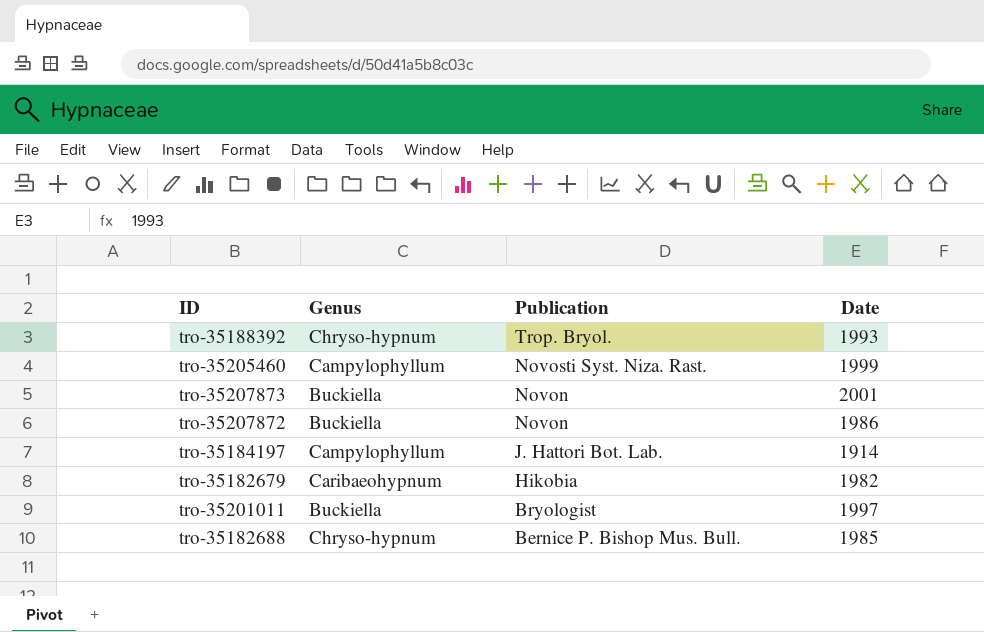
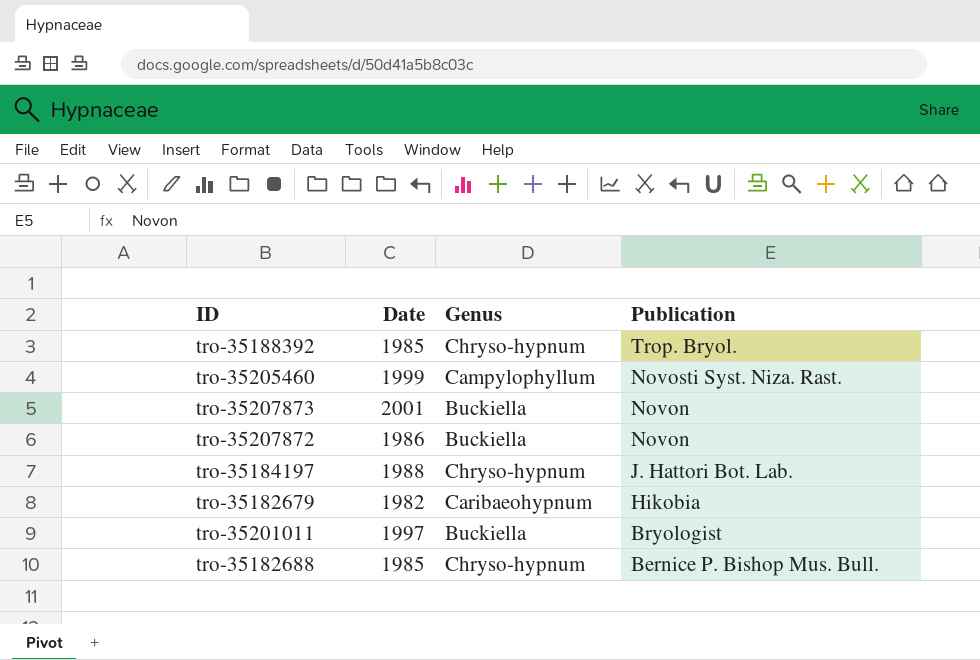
column Date | position: 4 -> 2
tro-35188392 | Date: 1993 -> 1985
tro-35184197 | Date: 1914 -> 1988
tro-35184197 | Genus: Campylophyllum -> Chryso-hypnum

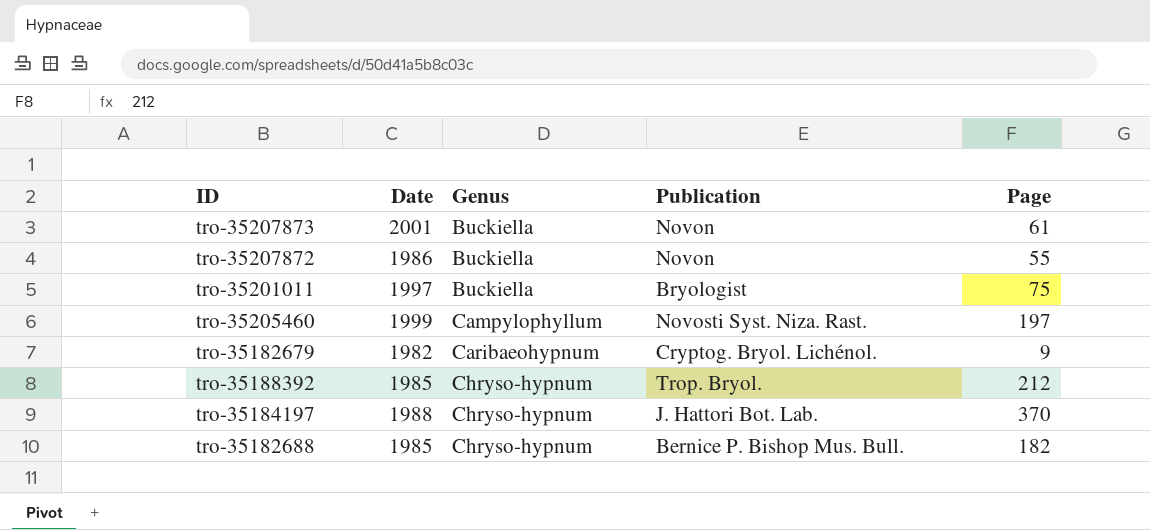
row order: Publication descending -> Genus ascending
column Page | position: none -> 5
tro-35182679 | Publication: Hikobia -> Cryptog. Bryol. Lichénol.

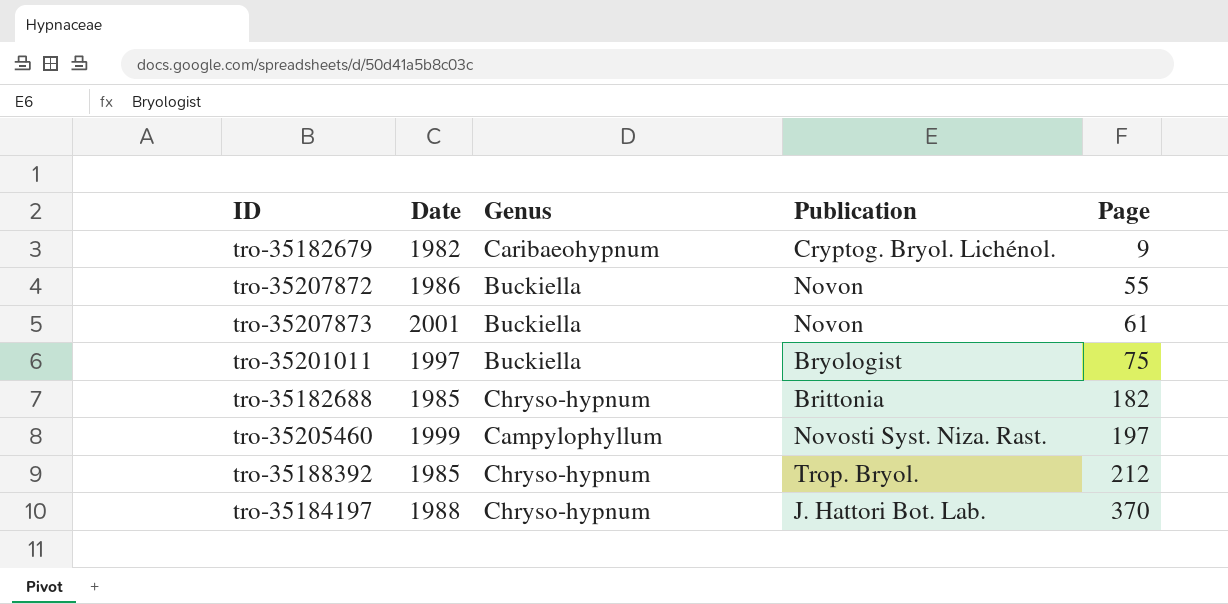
row order: Genus ascending -> Page ascending
tro-35182688 | Publication: Bernice P. Bishop Mus. Bull. -> Brittonia

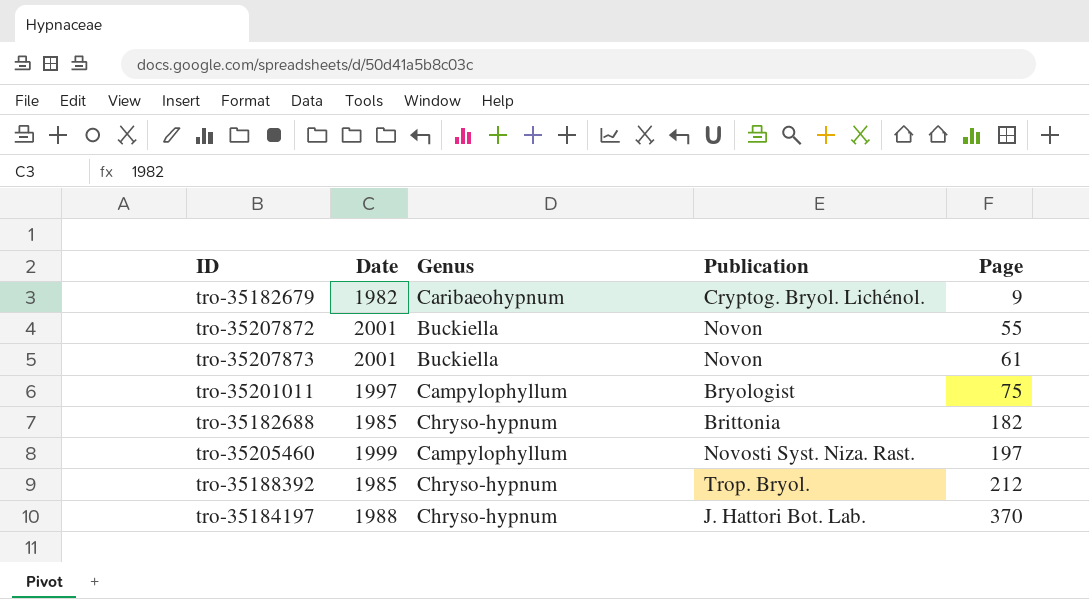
tro-35207872 | Date: 1986 -> 2001
tro-35201011 | Genus: Buckiella -> Campylophyllum

